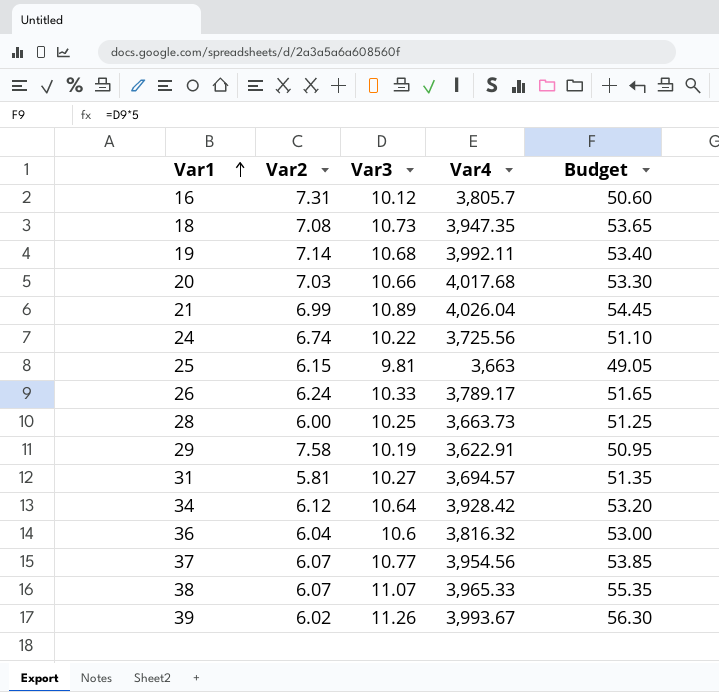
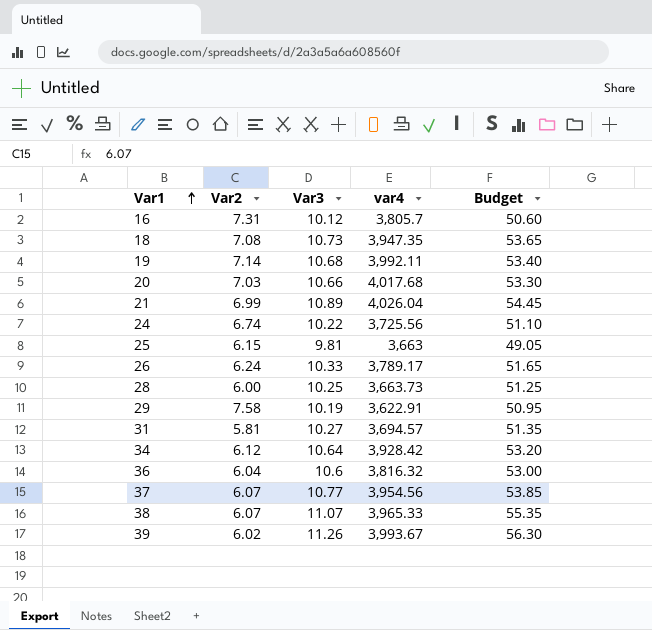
column name: Var4 -> var4

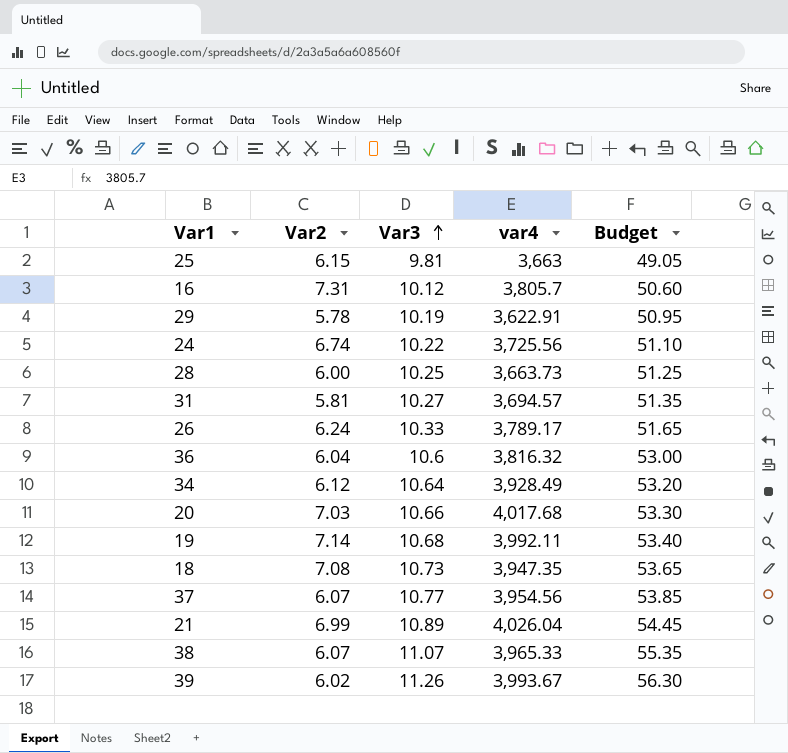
row order: Var1 ascending -> Var3 ascending
29 | Var2: 7.58 -> 5.78
34 | var4: 3,928.42 -> 3,928.49

